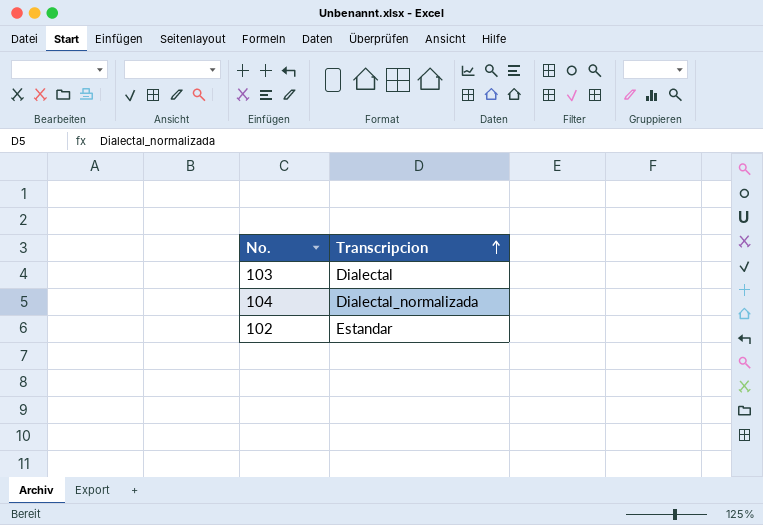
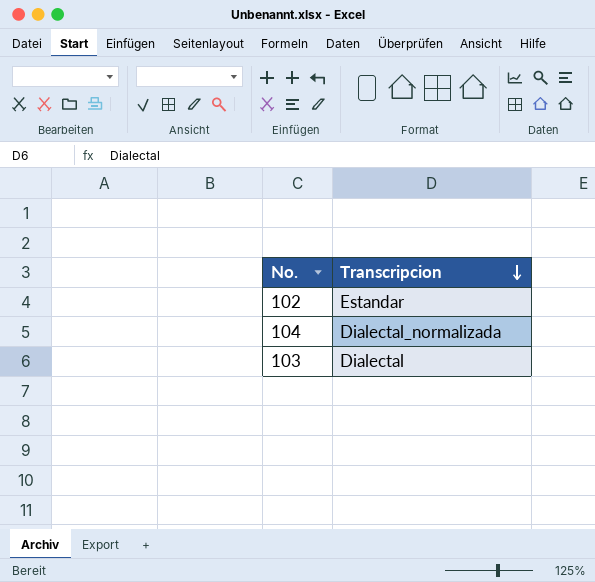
row order: Transcripcion ascending -> Transcripcion descending

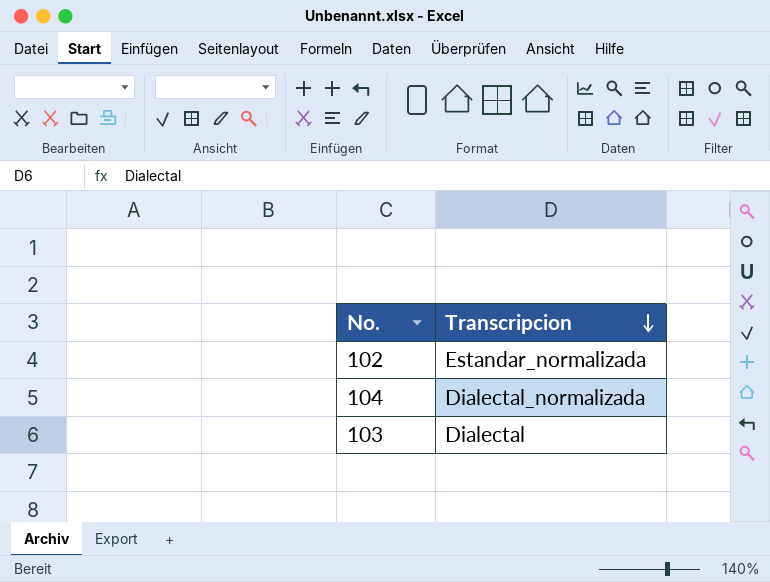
102 | Transcripcion: Estandar -> Estandar_normalizada

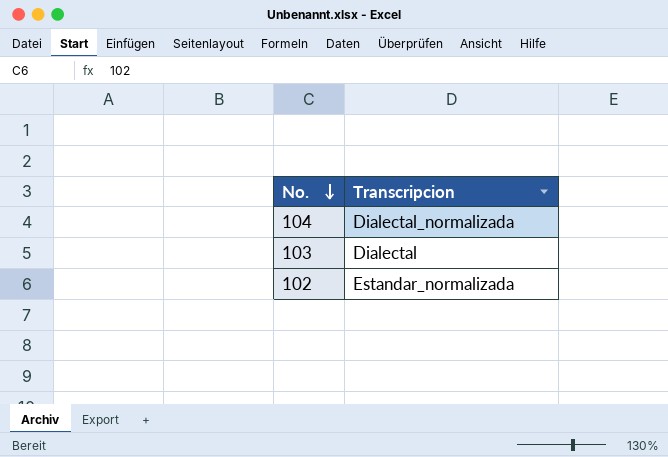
row order: Transcripcion descending -> No. descending

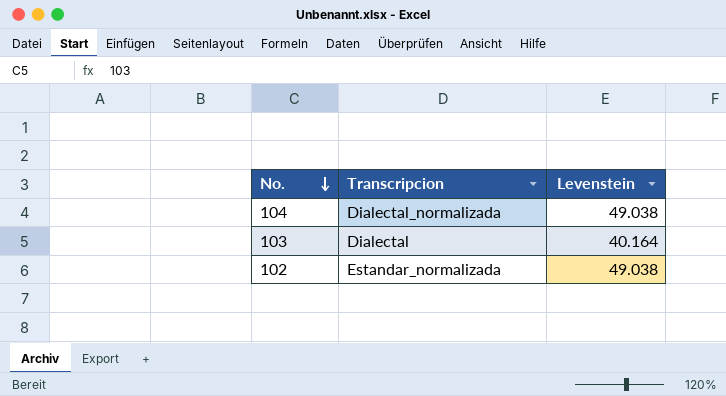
column Levenstein | position: none -> 3

